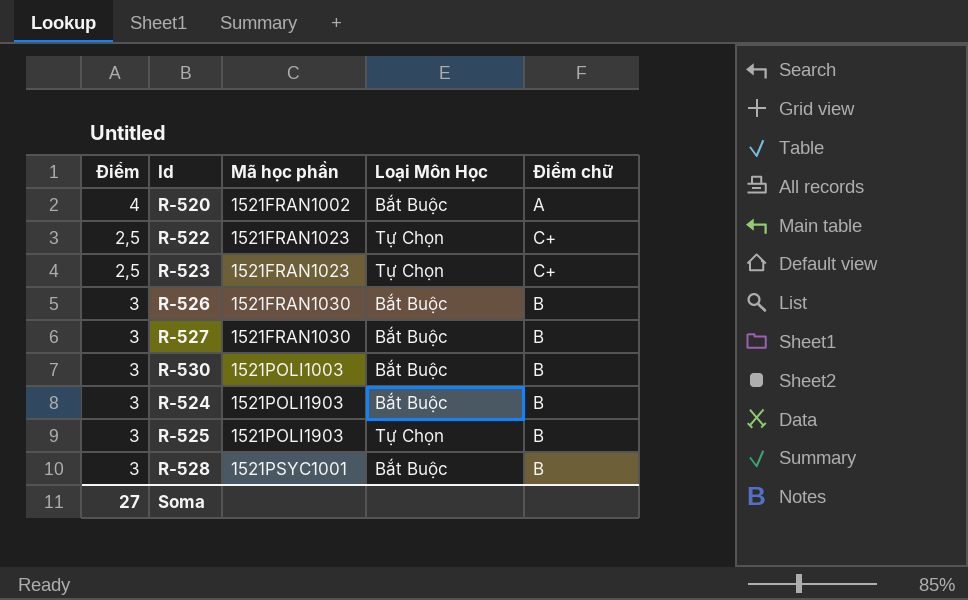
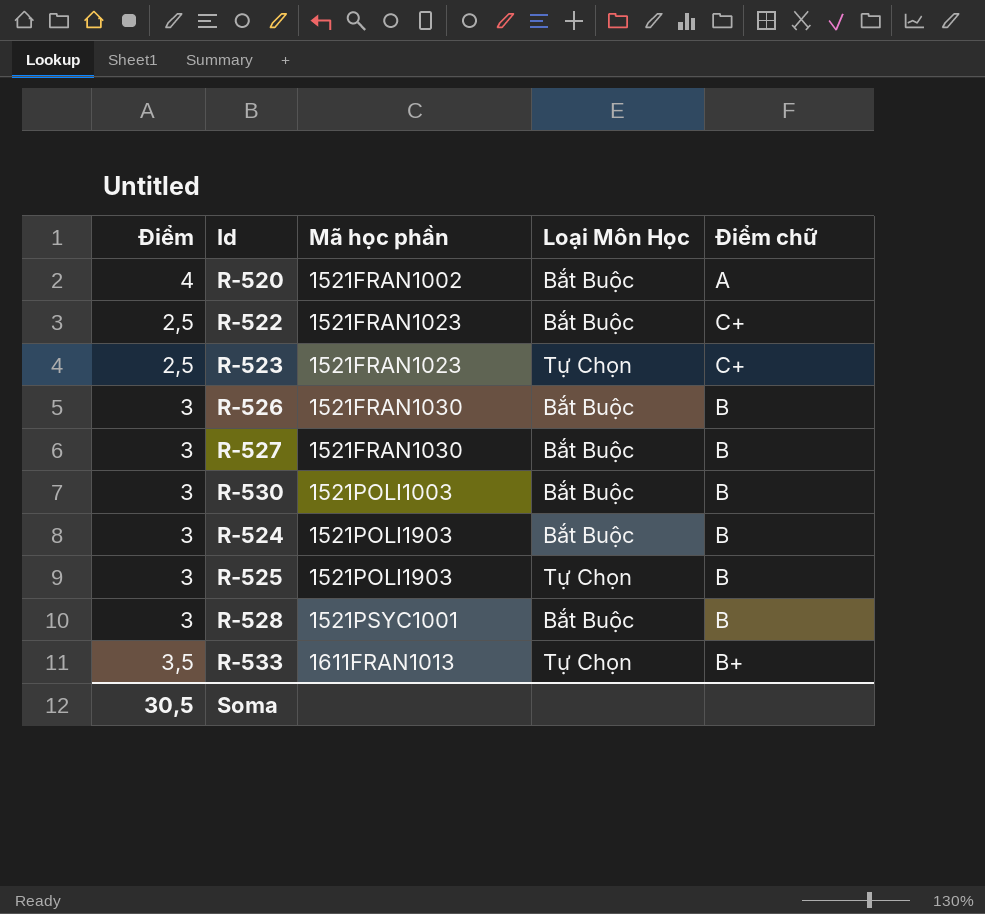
R-522 | Loại Môn Học: Tự Chọn -> Bắt Buộc
row R-533: none -> 3,5 | 1611FRAN1013 | Tự Chọn | B+
Soma | Điểm: 27 -> 30,5

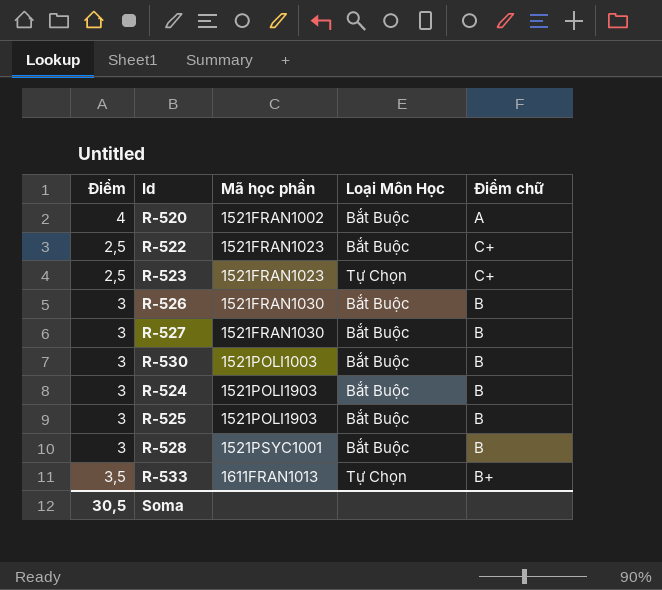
R-525 | Loại Môn Học: Tự Chọn -> Bắt Buộc

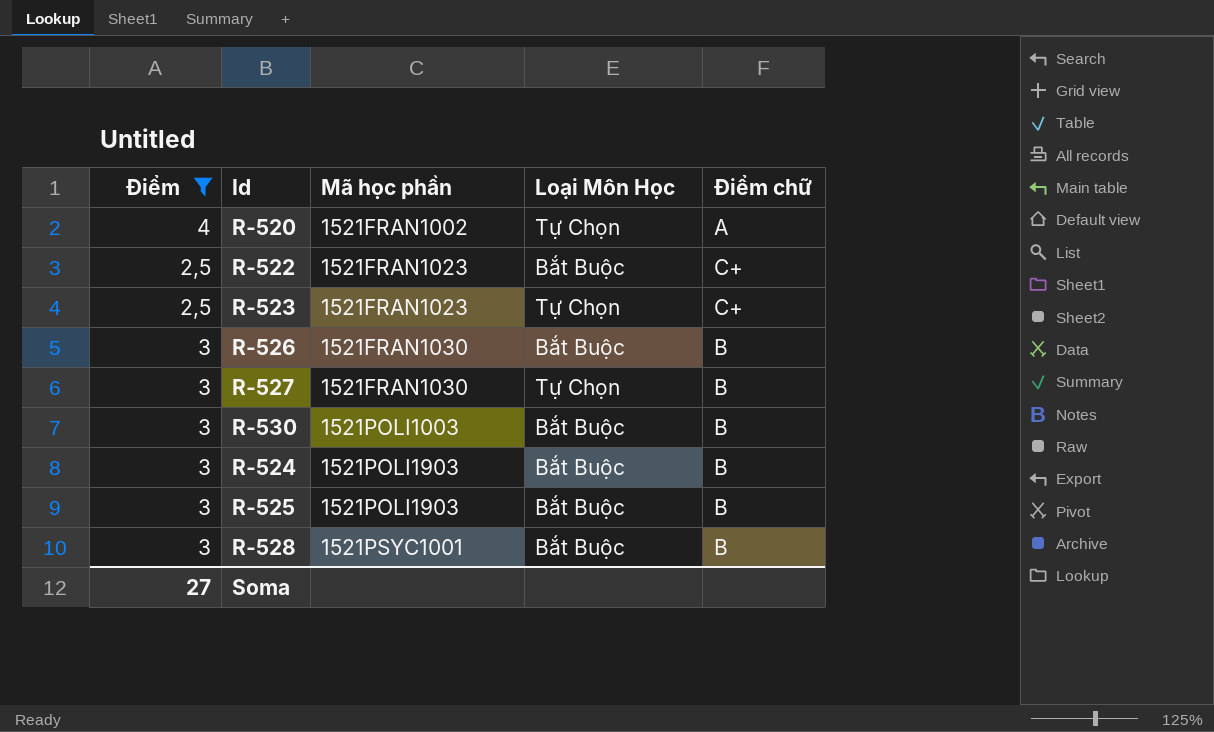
filter: none -> Điểm != 3,5
R-520 | Loại Môn Học: Bắt Buộc -> Tự Chọn
R-527 | Loại Môn Học: Bắt Buộc -> Tự Chọn
Soma | Điểm: 30,5 -> 27

